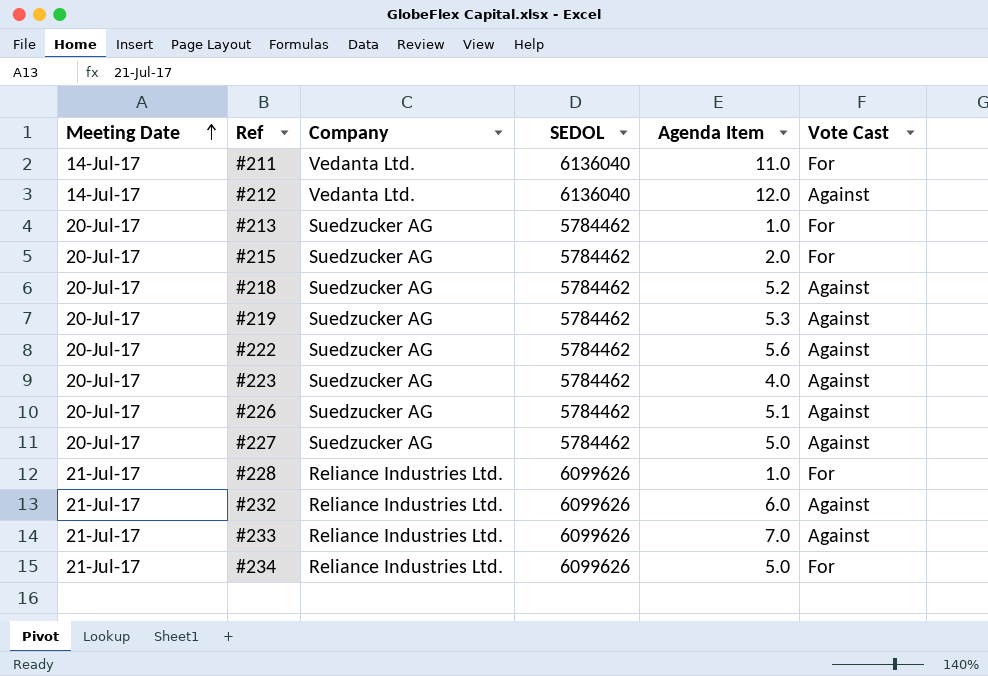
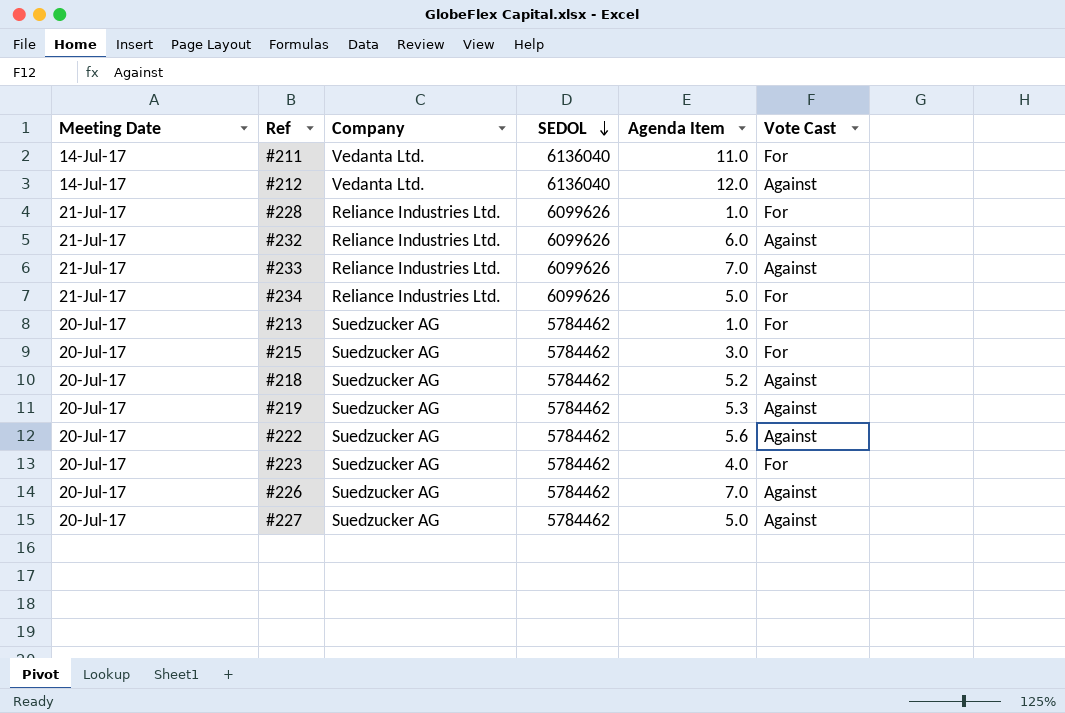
row order: Meeting Date ascending -> SEDOL descending
#215 | Agenda Item: 2.0 -> 3.0
#223 | Vote Cast: Against -> For
#226 | Agenda Item: 5.1 -> 7.0

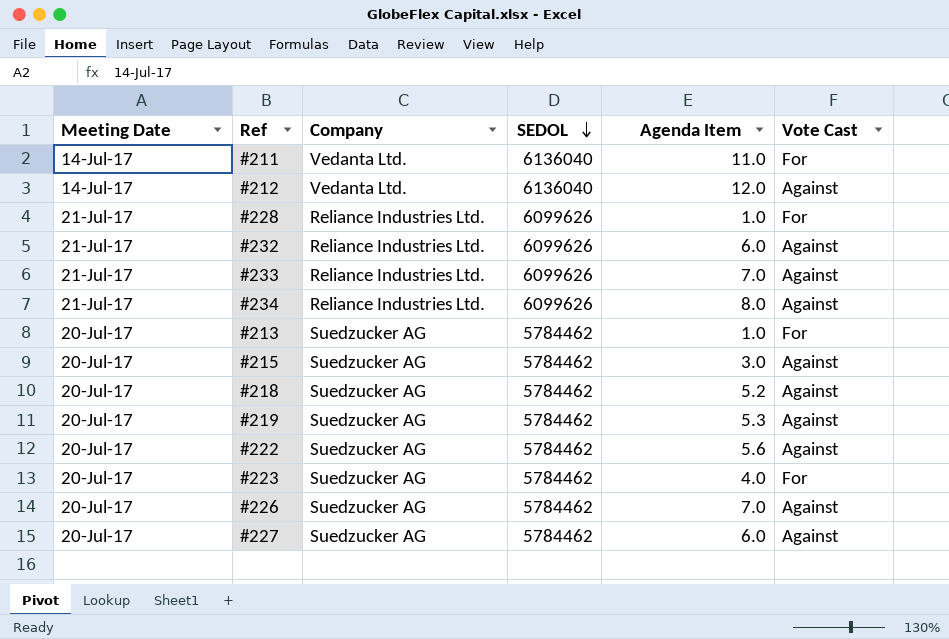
#234 | Agenda Item: 5.0 -> 8.0
#234 | Vote Cast: For -> Against
#215 | Vote Cast: For -> Against
#227 | Agenda Item: 5.0 -> 6.0

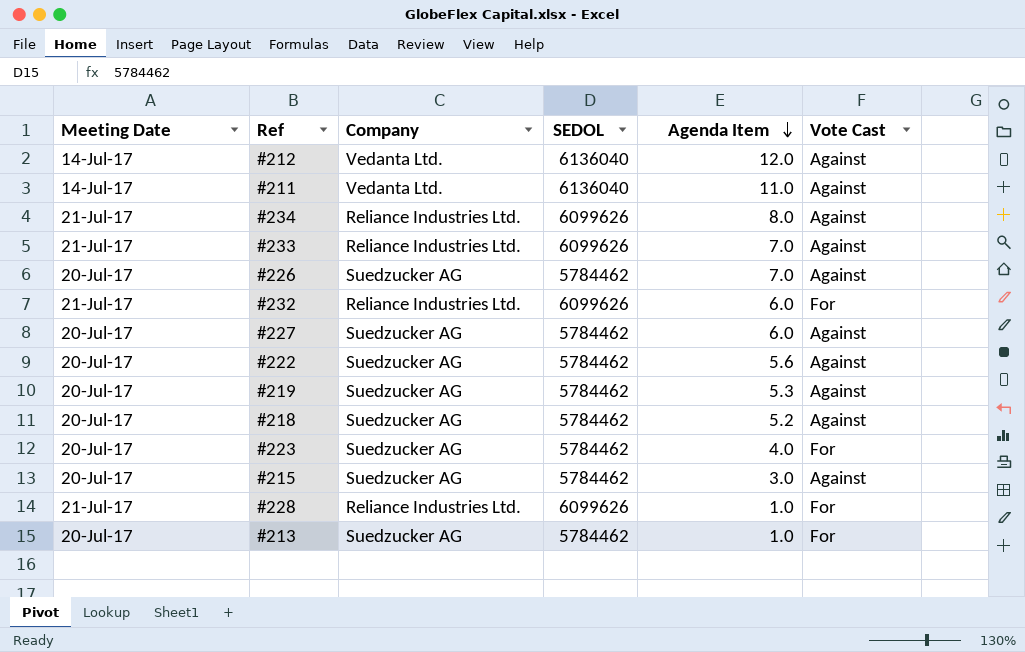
row order: SEDOL descending -> Agenda Item descending
#211 | Vote Cast: For -> Against
#232 | Vote Cast: Against -> For

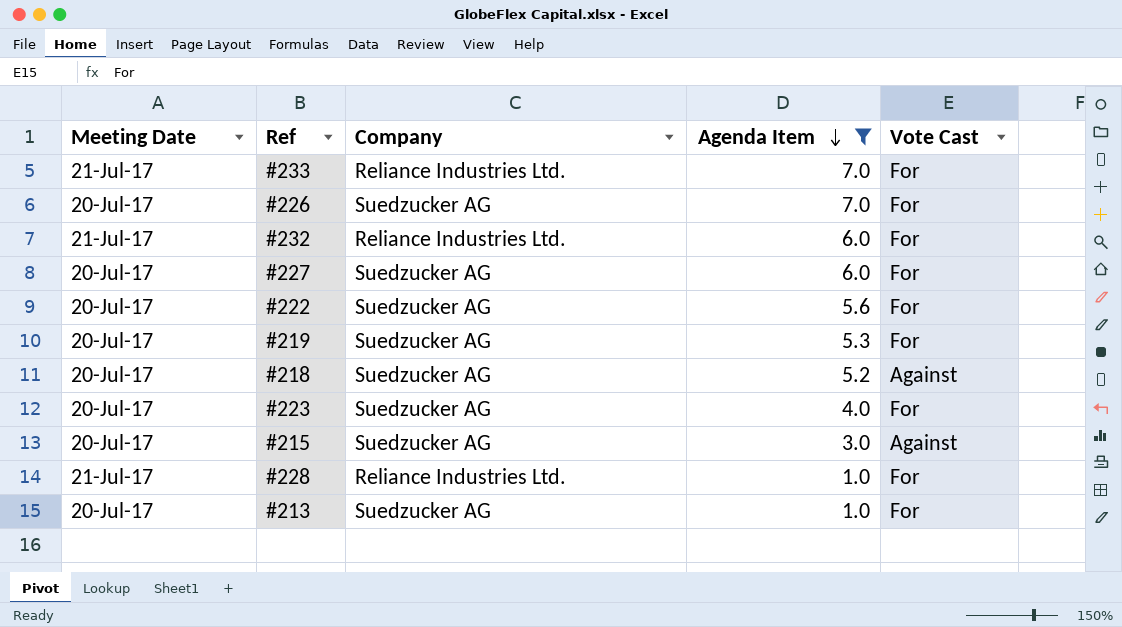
filter: none -> Agenda Item <= 7.0
column SEDOL | position: 4 -> none
#233 | Vote Cast: Against -> For
#226 | Vote Cast: Against -> For
#227 | Vote Cast: Against -> For
#222 | Vote Cast: Against -> For
#219 | Vote Cast: Against -> For

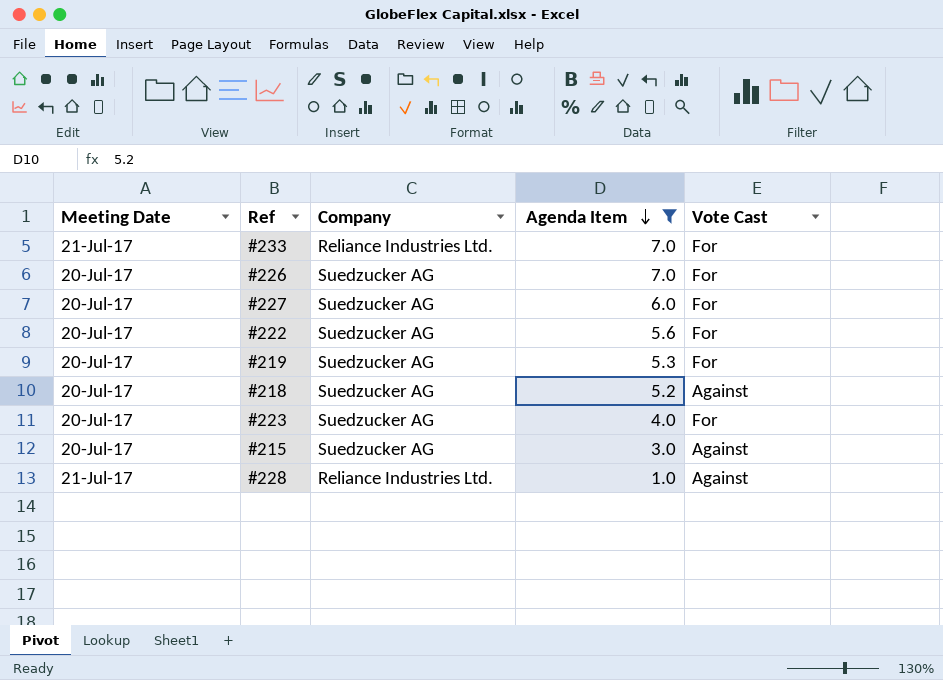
row #232: 21-Jul-17 | Reliance Industries Ltd. | 6.0 | For -> none
row #213: 20-Jul-17 | Suedzucker AG | 1.0 | For -> none
#228 | Vote Cast: For -> Against

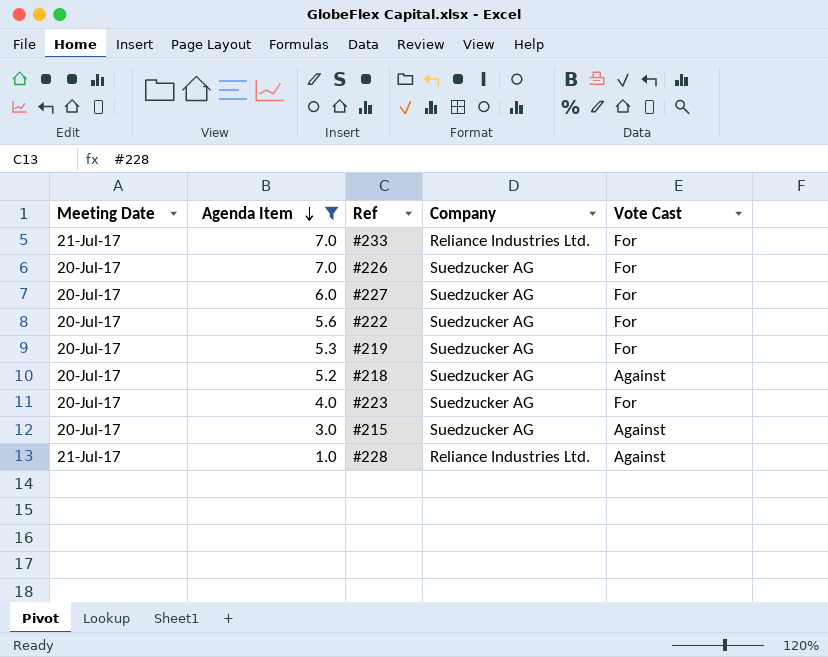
column Agenda Item | position: 4 -> 2

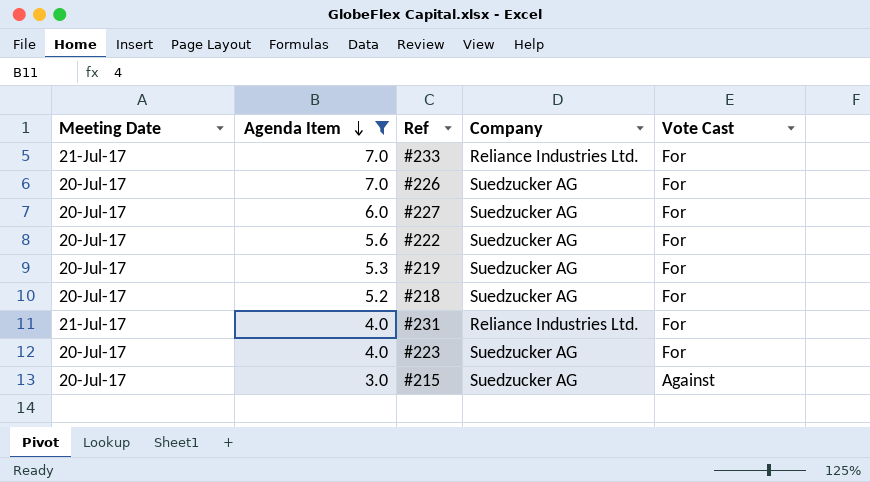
row #228: 21-Jul-17 | 1.0 | Reliance Industries Ltd. | Against -> none
#218 | Vote Cast: Against -> For
row #231: none -> 21-Jul-17 | 4.0 | Reliance Industries Ltd. | For

